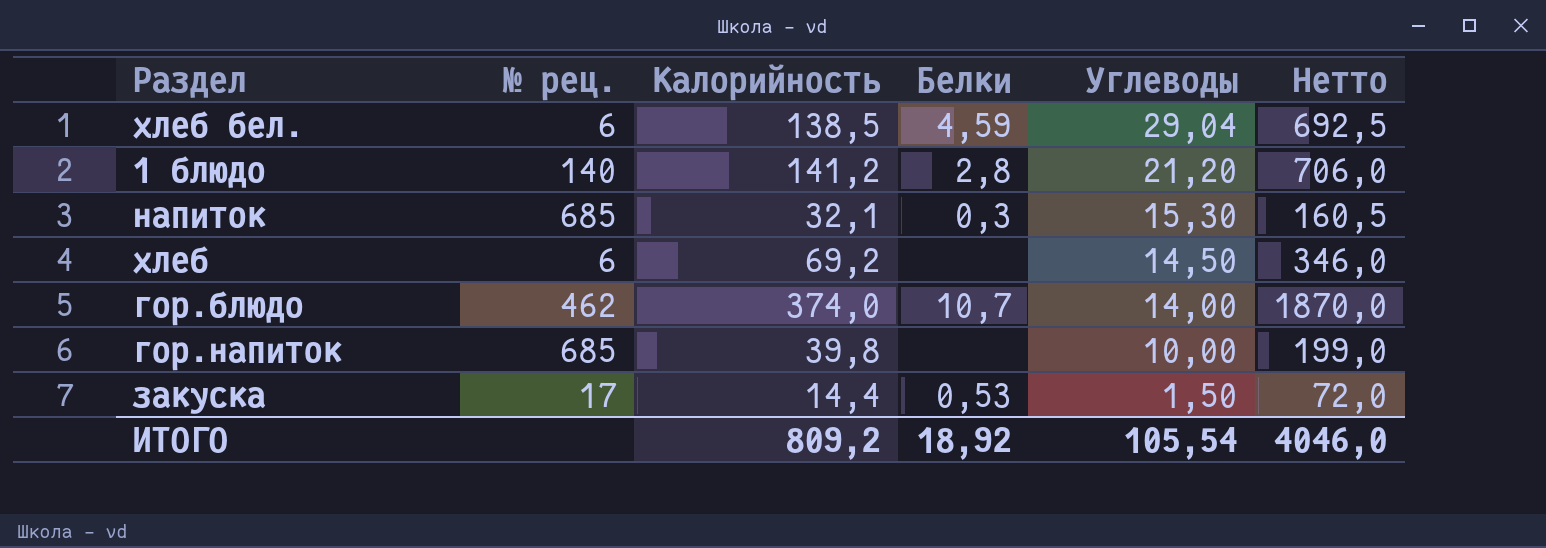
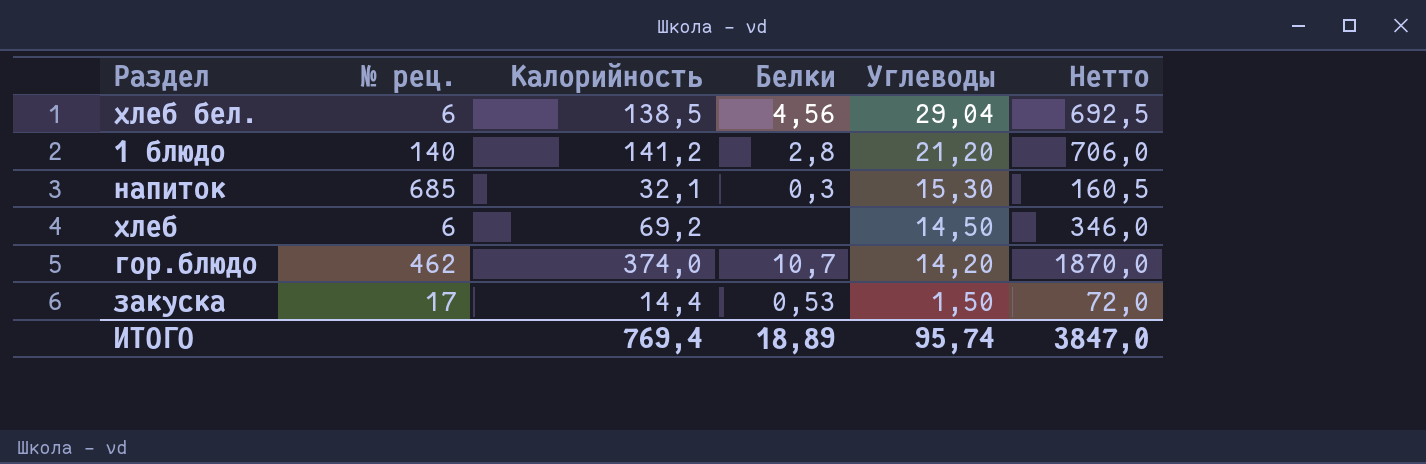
row гор.напиток: 685 | 39,8 | none | 10,00 | 199,0 -> none
хлеб бел. | Белки: 4,59 -> 4,56
гор.блюдо | Углеводы: 14,00 -> 14,20
ИТОГО | Калорийность: 809,2 -> 769,4
ИТОГО | Белки: 18,92 -> 18,89
ИТОГО | Углеводы: 105,54 -> 95,74
ИТОГО | Нетто: 4046,0 -> 3847,0

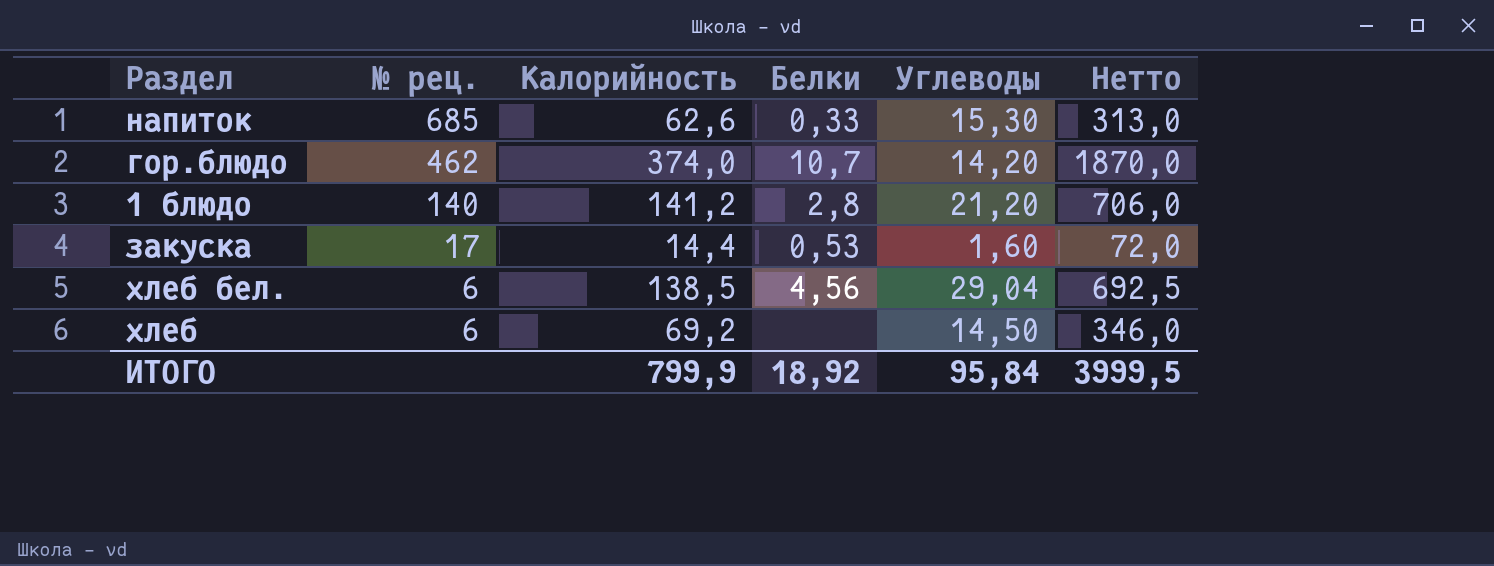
row order: Углеводы descending -> № рец. descending
напиток | Калорийность: 32,1 -> 62,6
напиток | Белки: 0,3 -> 0,33
напиток | Нетто: 160,5 -> 313,0
закуска | Углеводы: 1,50 -> 1,60
ИТОГО | Калорийность: 769,4 -> 799,9
ИТОГО | Белки: 18,89 -> 18,92
ИТОГО | Углеводы: 95,74 -> 95,84
ИТОГО | Нетто: 3847,0 -> 3999,5

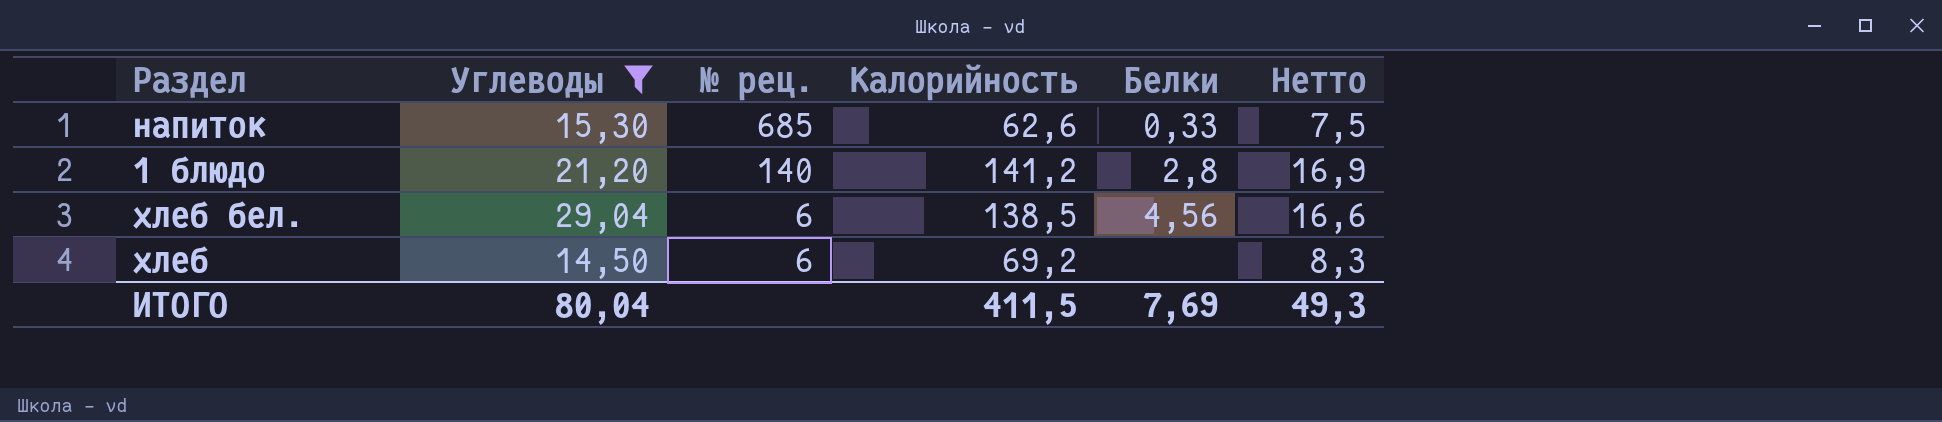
filter: none -> Углеводы >= 14,50
column Углеводы | position: 5 -> 2
column Нетто | formula: [Калорийность] * 5 -> [Калорийность] * 0,12
ИТОГО | Углеводы: 95,84 -> 80,04
ИТОГО | Калорийность: 799,9 -> 411,5
ИТОГО | Белки: 18,92 -> 7,69
ИТОГО | Нетто: 3999,5 -> 49,3

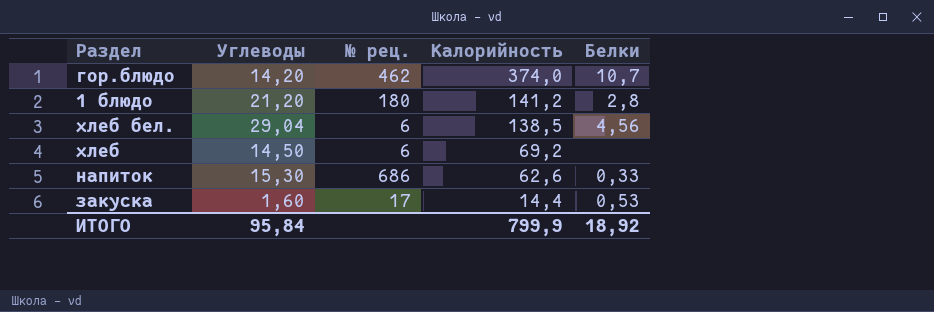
filter: Углеводы >= 14,50 -> none
row order: № рец. descending -> Калорийность descending
column Нетто | formula: [Калорийность] * 0,12 -> none
1 блюдо | № рец.: 140 -> 180
напиток | № рец.: 685 -> 686
ИТОГО | Углеводы: 80,04 -> 95,84
ИТОГО | Калорийность: 411,5 -> 799,9
ИТОГО | Белки: 7,69 -> 18,92

